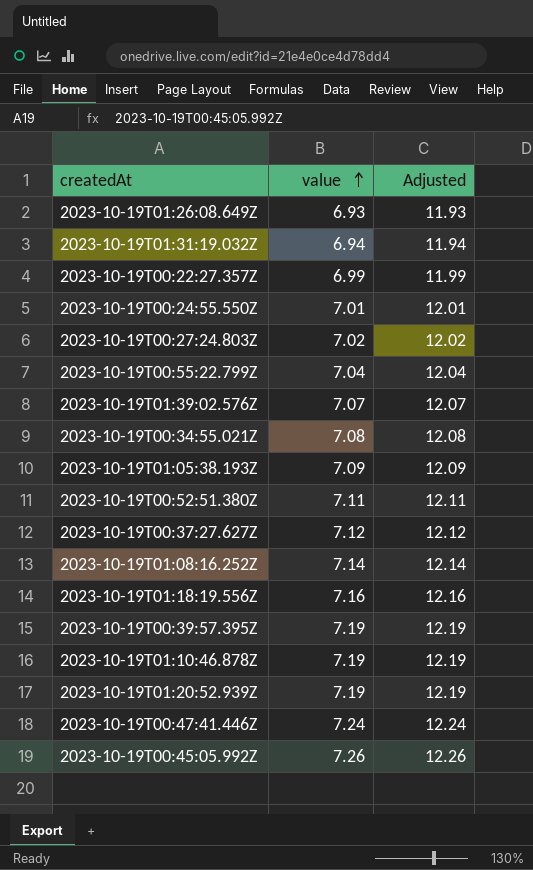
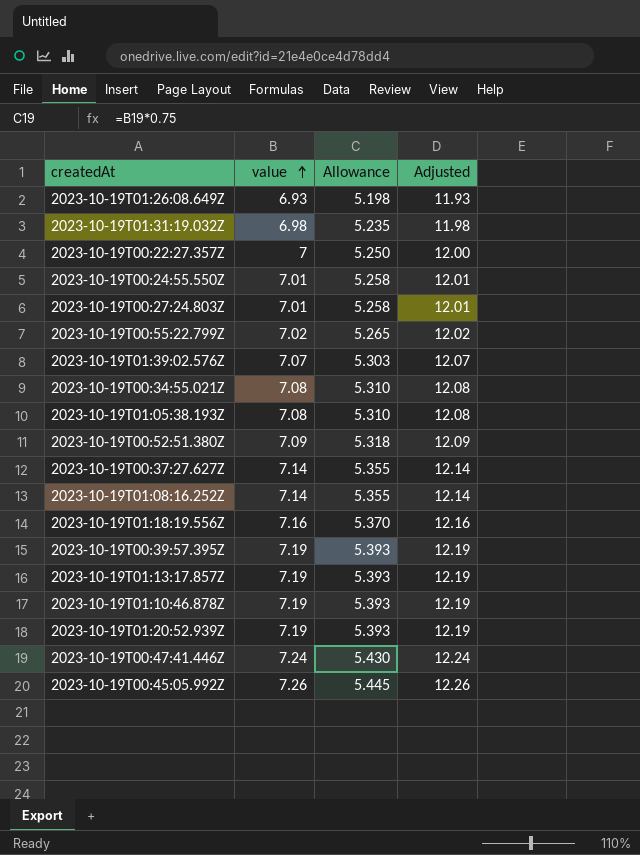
column Allowance | formula: none -> [value] * 0.75
2023-10-19T01:31:19.032Z | value: 6.94 -> 6.98
2023-10-19T01:31:19.032Z | Adjusted: 11.94 -> 11.98
2023-10-19T00:22:27.357Z | value: 6.99 -> 7
2023-10-19T00:22:27.357Z | Adjusted: 11.99 -> 12.00
2023-10-19T00:27:24.803Z | value: 7.02 -> 7.01
2023-10-19T00:27:24.803Z | Adjusted: 12.02 -> 12.01
2023-10-19T00:55:22.799Z | value: 7.04 -> 7.02
2023-10-19T00:55:22.799Z | Adjusted: 12.04 -> 12.02
2023-10-19T01:05:38.193Z | value: 7.09 -> 7.08
2023-10-19T01:05:38.193Z | Adjusted: 12.09 -> 12.08
2023-10-19T00:52:51.380Z | value: 7.11 -> 7.09
2023-10-19T00:52:51.380Z | Adjusted: 12.11 -> 12.09
2023-10-19T00:37:27.627Z | value: 7.12 -> 7.14
2023-10-19T00:37:27.627Z | Adjusted: 12.12 -> 12.14
row 2023-10-19T01:13:17.857Z: none -> 7.19 | 5.393 | 12.19

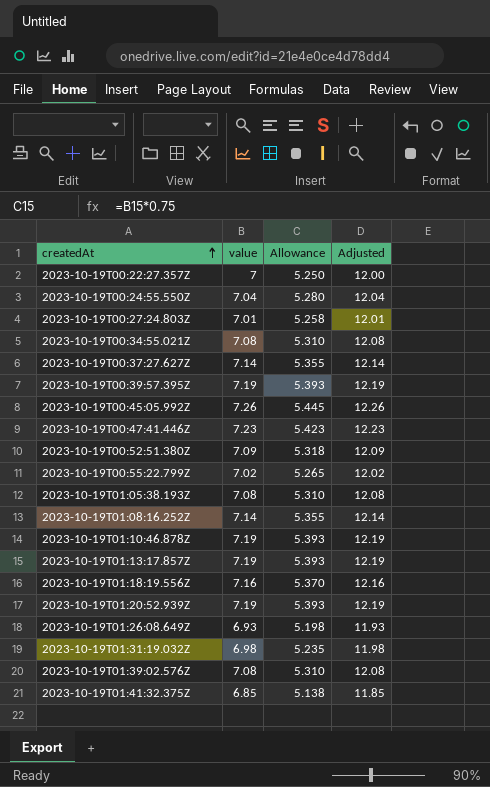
row order: value ascending -> createdAt ascending
2023-10-19T00:24:55.550Z | value: 7.01 -> 7.04
2023-10-19T00:24:55.550Z | Allowance: 5.258 -> 5.280
2023-10-19T00:24:55.550Z | Adjusted: 12.01 -> 12.04
2023-10-19T00:47:41.446Z | value: 7.24 -> 7.23
2023-10-19T00:47:41.446Z | Allowance: 5.430 -> 5.423
2023-10-19T00:47:41.446Z | Adjusted: 12.24 -> 12.23
2023-10-19T01:39:02.576Z | value: 7.07 -> 7.08
2023-10-19T01:39:02.576Z | Allowance: 5.303 -> 5.310
2023-10-19T01:39:02.576Z | Adjusted: 12.07 -> 12.08
row 2023-10-19T01:41:32.375Z: none -> 6.85 | 5.138 | 11.85

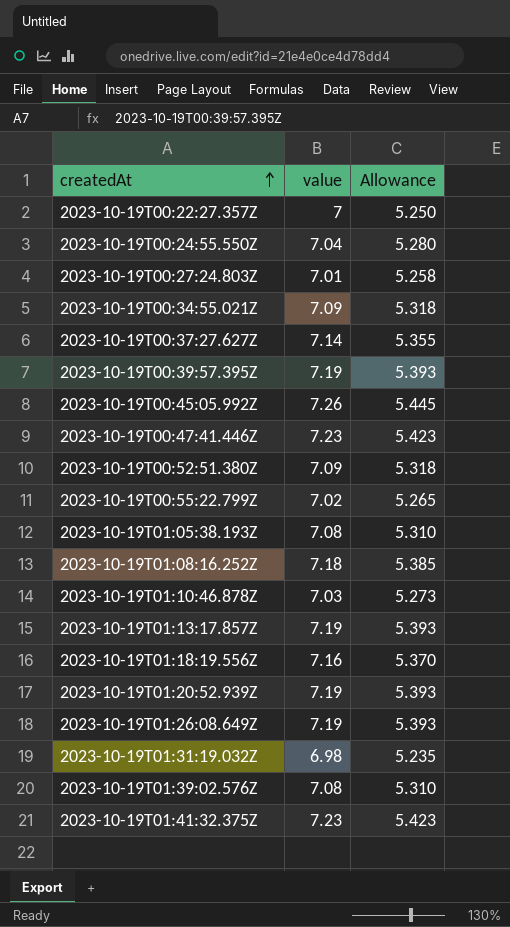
column Adjusted | formula: [value] + 5 -> none
2023-10-19T00:34:55.021Z | value: 7.08 -> 7.09
2023-10-19T00:34:55.021Z | Allowance: 5.310 -> 5.318
2023-10-19T01:08:16.252Z | value: 7.14 -> 7.18
2023-10-19T01:08:16.252Z | Allowance: 5.355 -> 5.385
2023-10-19T01:10:46.878Z | value: 7.19 -> 7.03
2023-10-19T01:10:46.878Z | Allowance: 5.393 -> 5.273
2023-10-19T01:26:08.649Z | value: 6.93 -> 7.19
2023-10-19T01:26:08.649Z | Allowance: 5.198 -> 5.393
2023-10-19T01:41:32.375Z | value: 6.85 -> 7.23
2023-10-19T01:41:32.375Z | Allowance: 5.138 -> 5.423

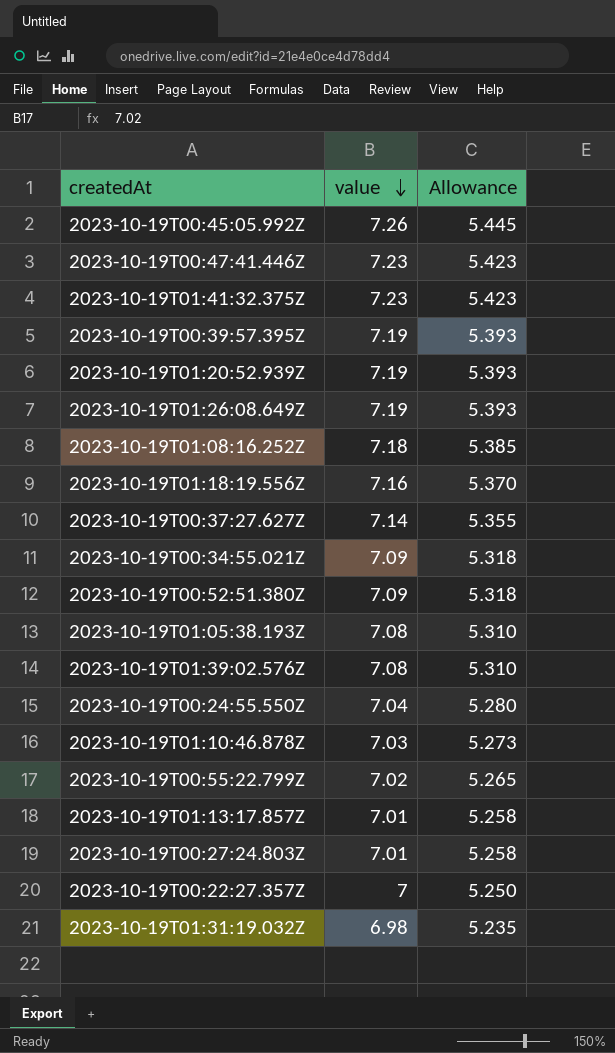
row order: createdAt ascending -> value descending
2023-10-19T01:13:17.857Z | value: 7.19 -> 7.01
2023-10-19T01:13:17.857Z | Allowance: 5.393 -> 5.258

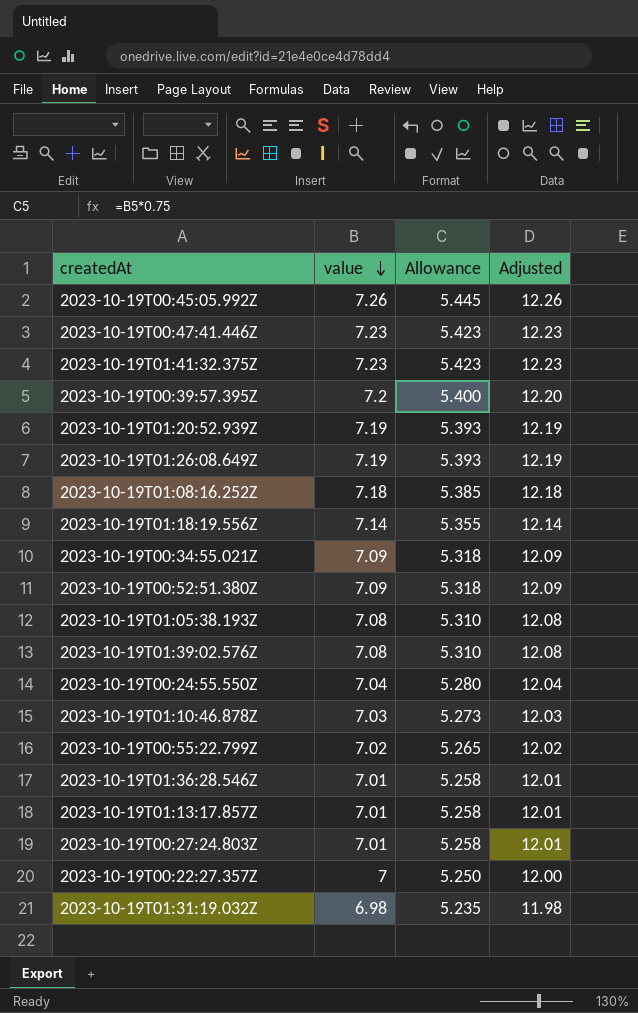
column Adjusted | formula: none -> [value] + 5
row 2023-10-19T00:37:27.627Z: 7.14 | 5.355 -> none
2023-10-19T00:39:57.395Z | value: 7.19 -> 7.2
2023-10-19T00:39:57.395Z | Allowance: 5.393 -> 5.400
2023-10-19T01:18:19.556Z | value: 7.16 -> 7.14
2023-10-19T01:18:19.556Z | Allowance: 5.370 -> 5.355
row 2023-10-19T01:36:28.546Z: none -> 7.01 | 5.258 | 12.01

